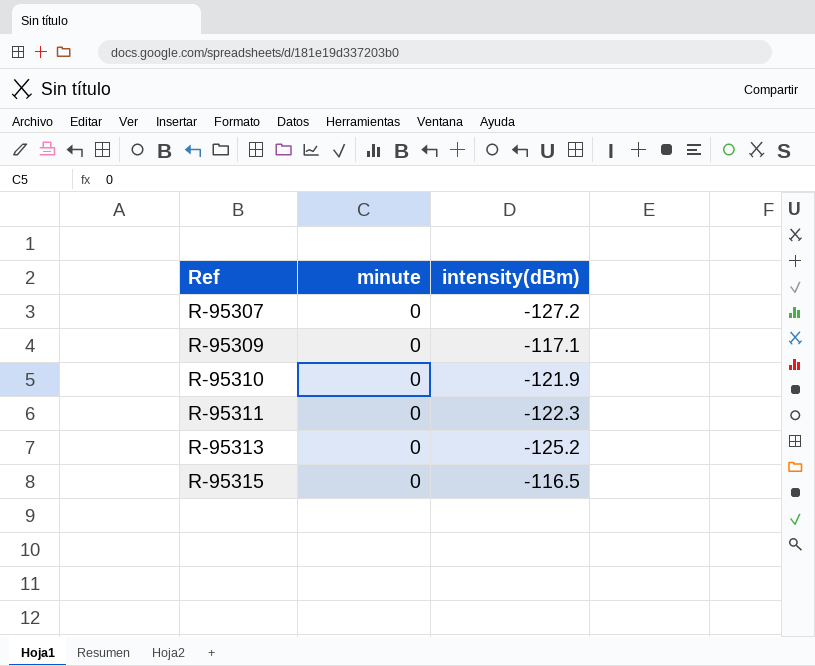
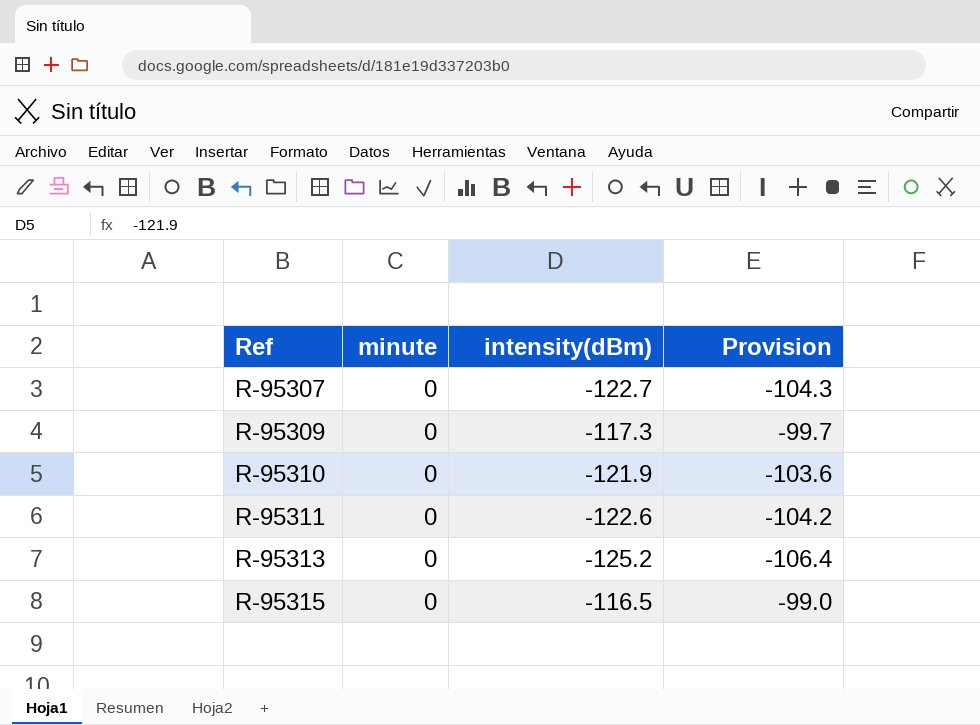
column Provision | formula: none -> [intensity(dBm)] * 0.85
R-95307 | intensity(dBm): -127.2 -> -122.7
R-95309 | intensity(dBm): -117.1 -> -117.3
R-95311 | intensity(dBm): -122.3 -> -122.6

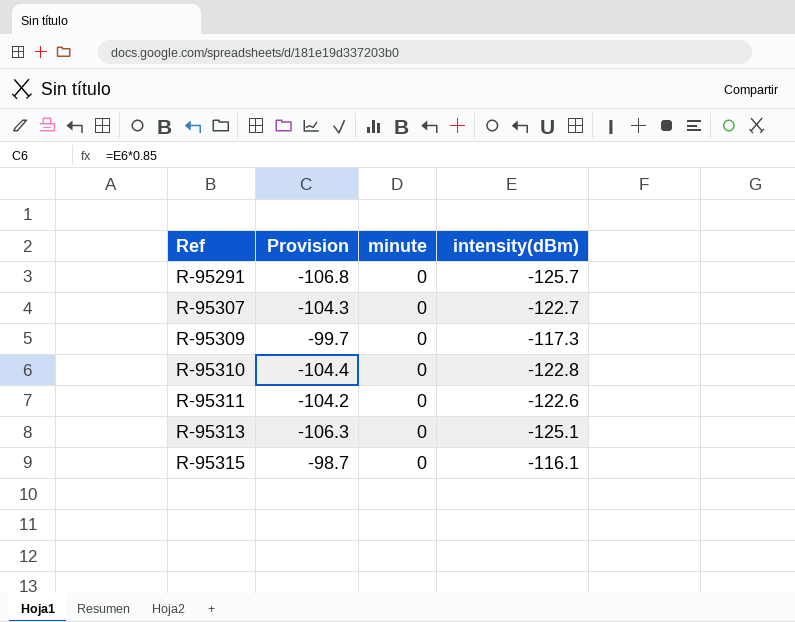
column Provision | position: 4 -> 2
row R-95291: none -> -106.8 | 0 | -125.7
R-95310 | Provision: -103.6 -> -104.4
R-95310 | intensity(dBm): -121.9 -> -122.8
R-95313 | Provision: -106.4 -> -106.3
R-95313 | intensity(dBm): -125.2 -> -125.1
R-95315 | Provision: -99.0 -> -98.7
R-95315 | intensity(dBm): -116.5 -> -116.1

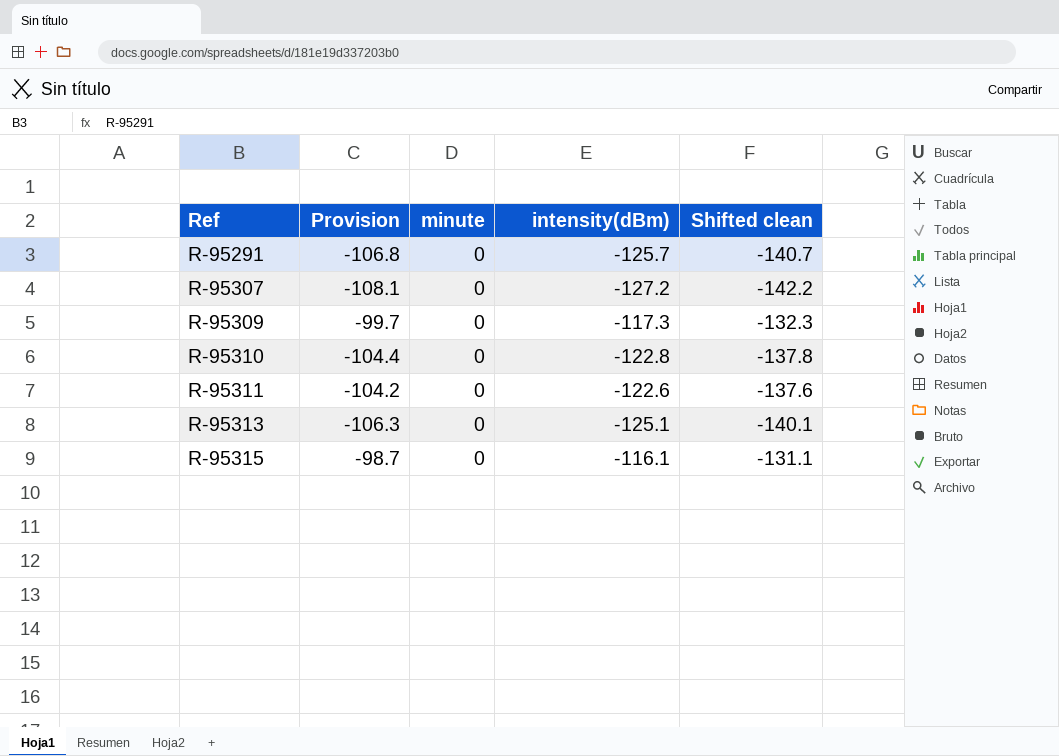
column Shifted clean | formula: none -> [intensity(dBm)] - 15
R-95307 | Provision: -104.3 -> -108.1
R-95307 | intensity(dBm): -122.7 -> -127.2

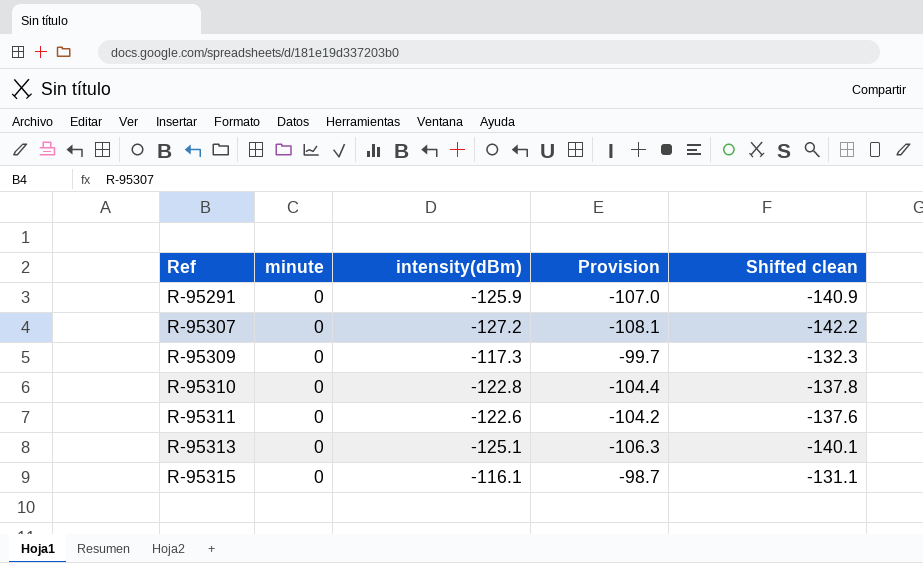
column Provision | position: 2 -> 4
R-95291 | intensity(dBm): -125.7 -> -125.9
R-95291 | Provision: -106.8 -> -107.0
R-95291 | Shifted clean: -140.7 -> -140.9

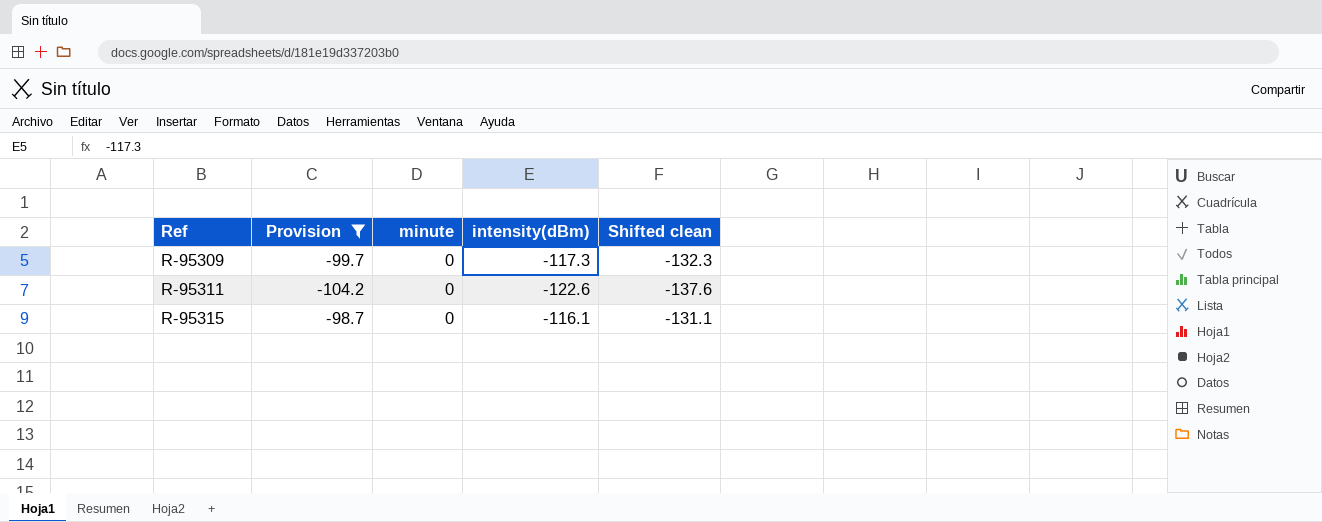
filter: none -> Provision >= -104.2
column Provision | position: 4 -> 2

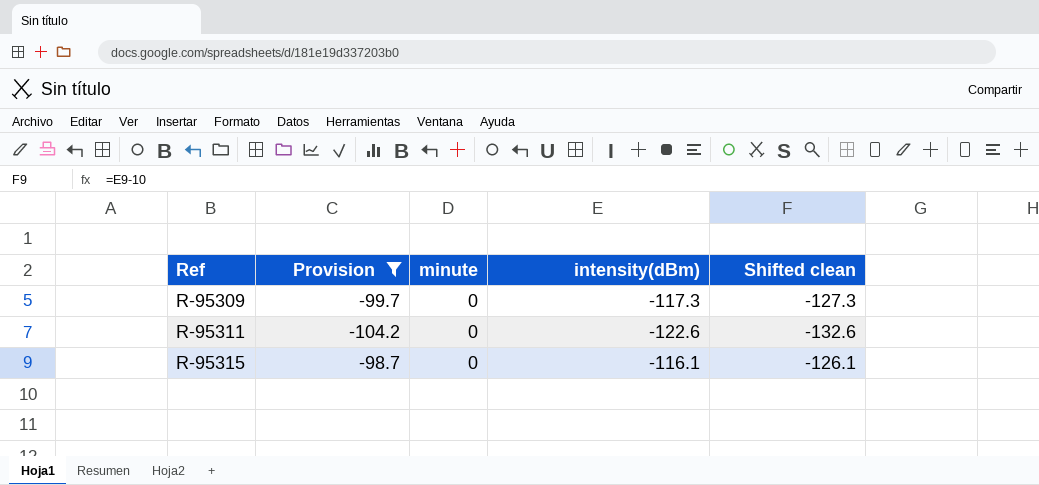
column Shifted clean | formula: [intensity(dBm)] - 15 -> [intensity(dBm)] - 10

